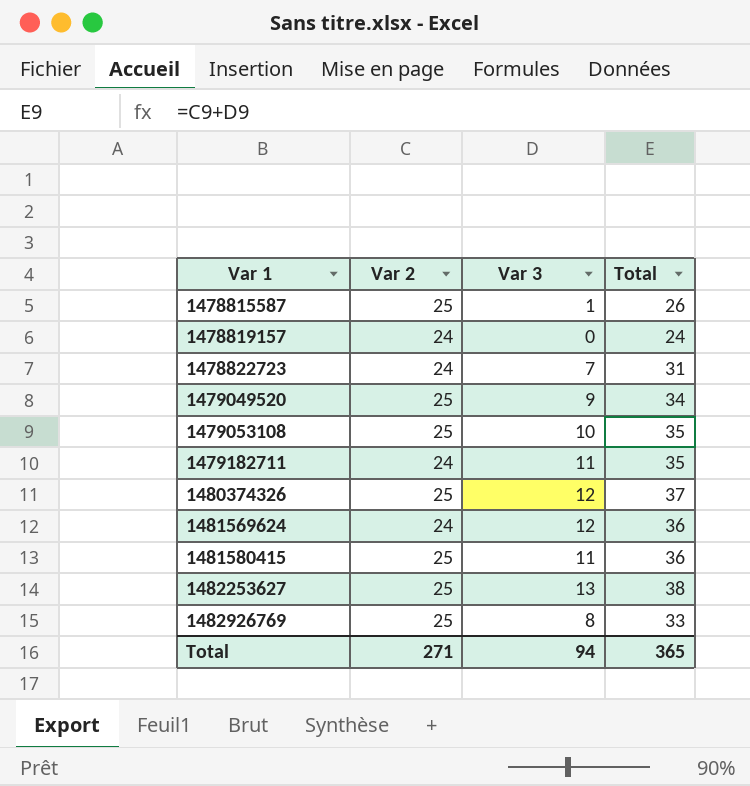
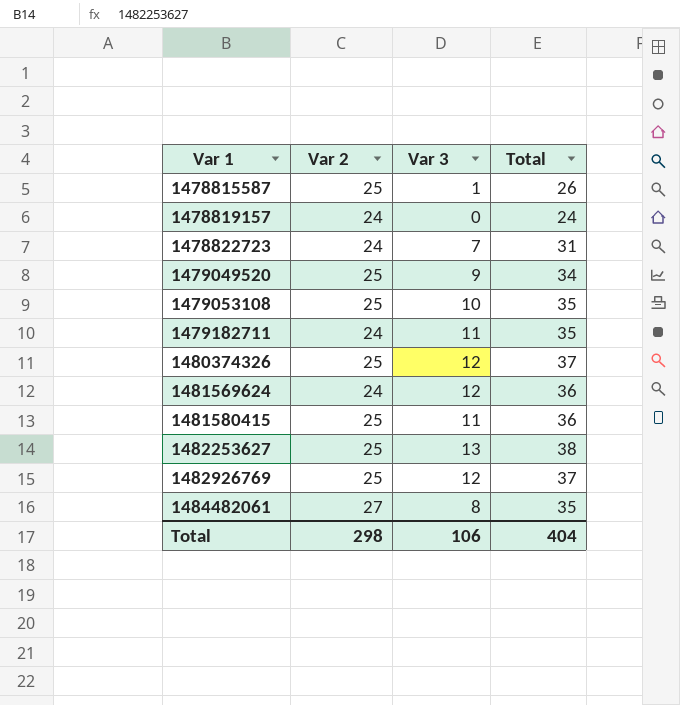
1482926769 | Var 3: 8 -> 12
1482926769 | Total: 33 -> 37
row 1484482061: none -> 27 | 8 | 35
Total | Var 2: 271 -> 298
Total | Var 3: 94 -> 106
Total | Total: 365 -> 404

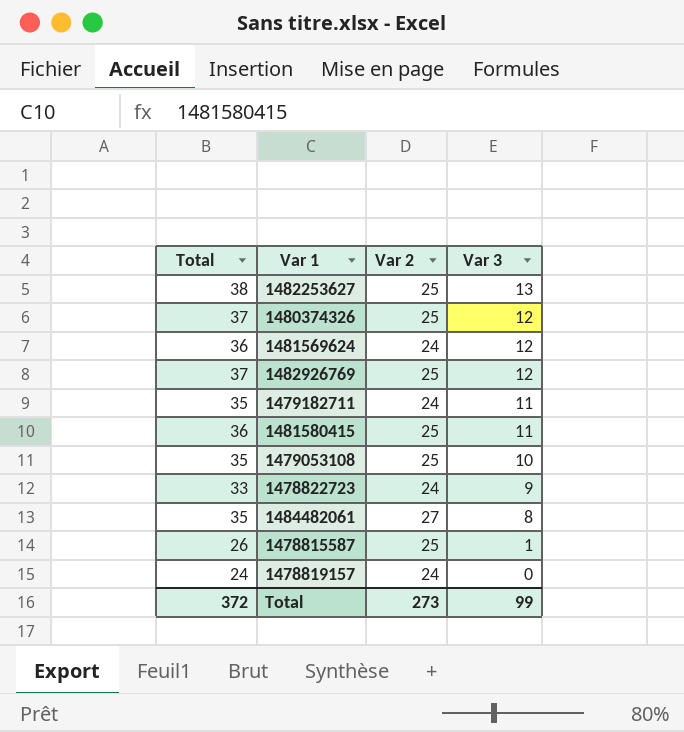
row order: Var 1 ascending -> Var 3 descending
column Total | position: 4 -> 1
row 1479049520: 25 | 9 | 34 -> none
1478822723 | Total: 31 -> 33
1478822723 | Var 3: 7 -> 9
Total | Total: 404 -> 372
Total | Var 2: 298 -> 273
Total | Var 3: 106 -> 99

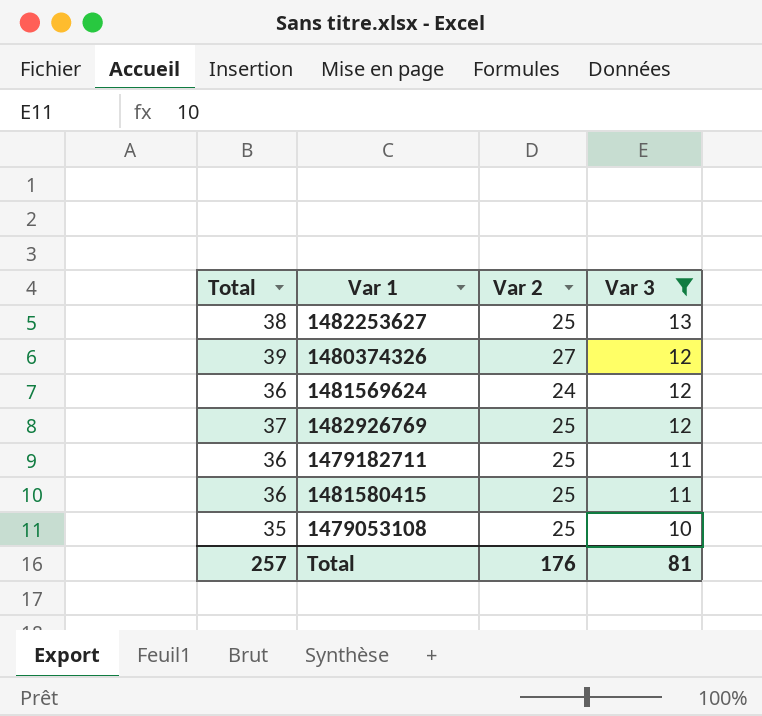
filter: none -> Var 3 >= 10
1480374326 | Total: 37 -> 39
1480374326 | Var 2: 25 -> 27
1479182711 | Total: 35 -> 36
1479182711 | Var 2: 24 -> 25
Total | Total: 372 -> 257
Total | Var 2: 273 -> 176
Total | Var 3: 99 -> 81

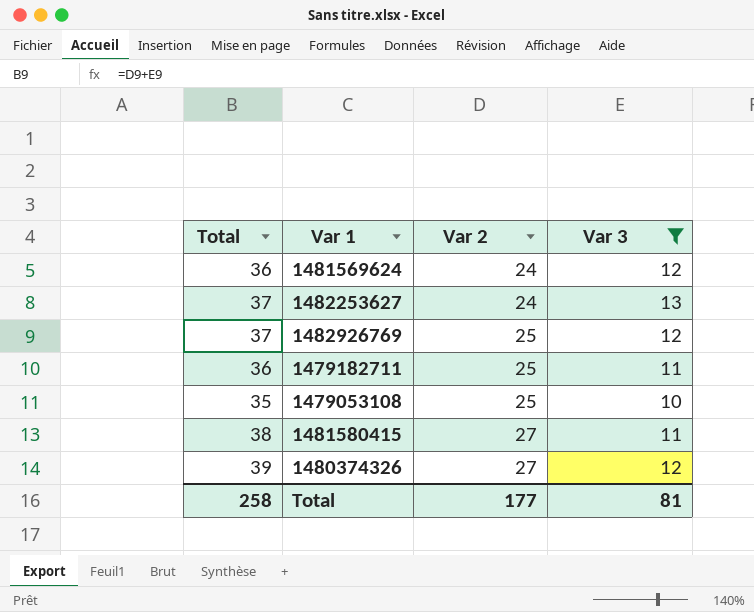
row order: Var 3 descending -> Var 2 ascending
1482253627 | Total: 38 -> 37
1482253627 | Var 2: 25 -> 24
1481580415 | Total: 36 -> 38
1481580415 | Var 2: 25 -> 27
Total | Total: 257 -> 258
Total | Var 2: 176 -> 177

